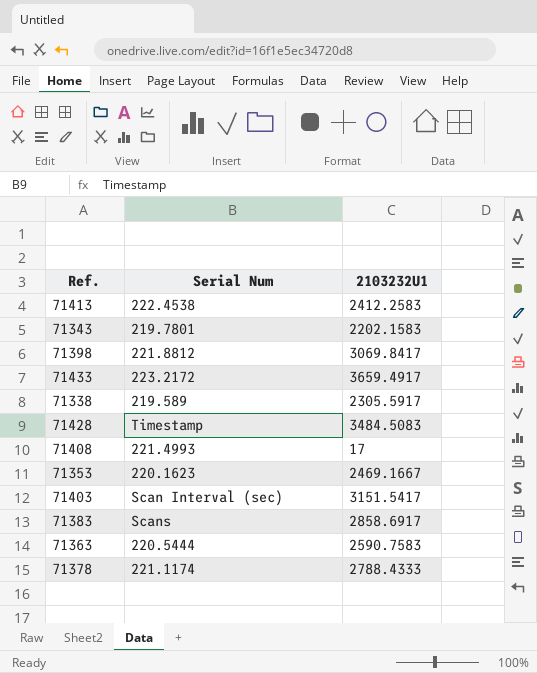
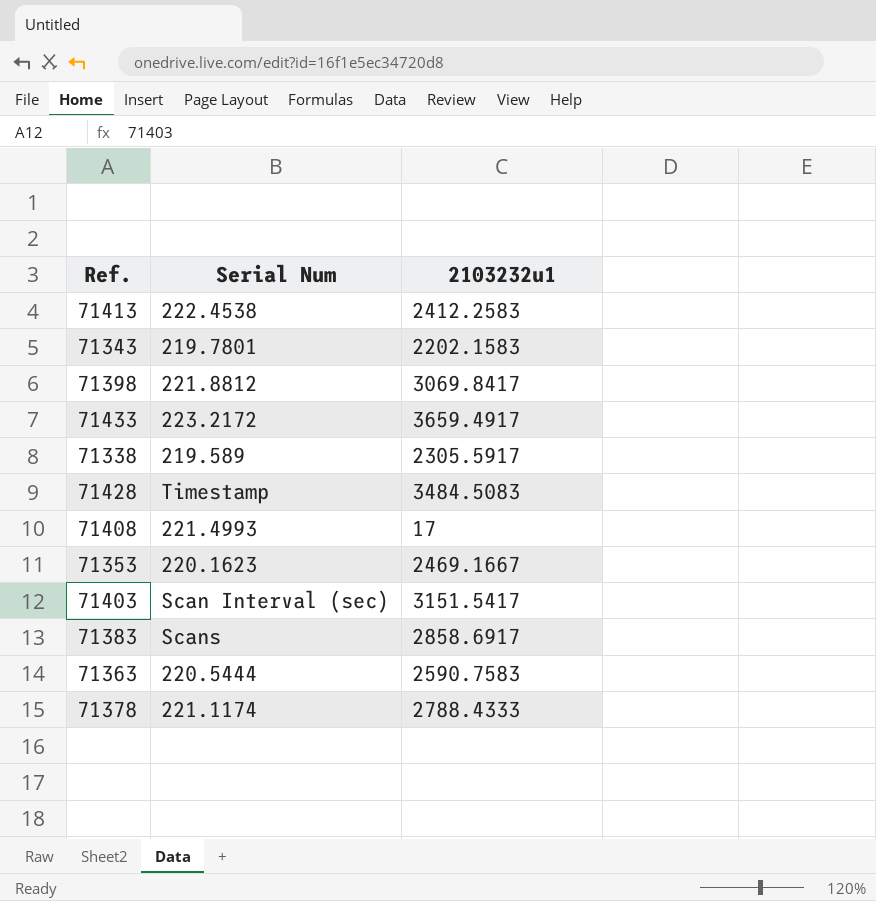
column name: 2103232U1 -> 2103232u1

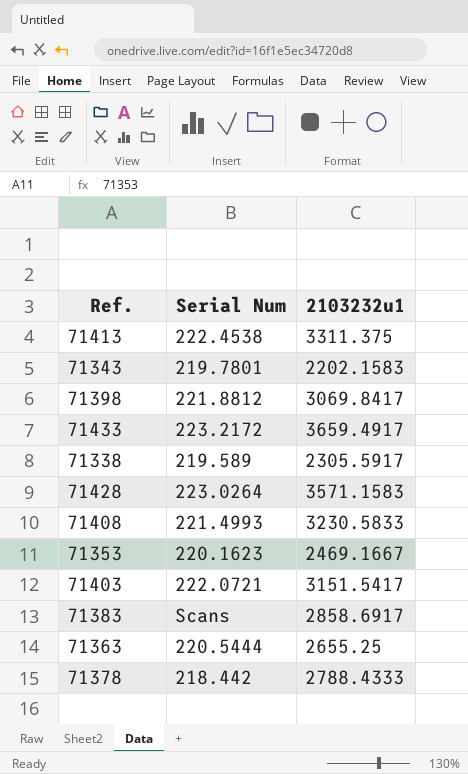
71413 | 2103232u1: 2412.2583 -> 3311.375
71428 | Serial Num: Timestamp -> 223.0264
71428 | 2103232u1: 3484.5083 -> 3571.1583
71408 | 2103232u1: 17 -> 3230.5833
71403 | Serial Num: Scan Interval (sec) -> 222.0721
71363 | 2103232u1: 2590.7583 -> 2655.25
71378 | Serial Num: 221.1174 -> 218.442

